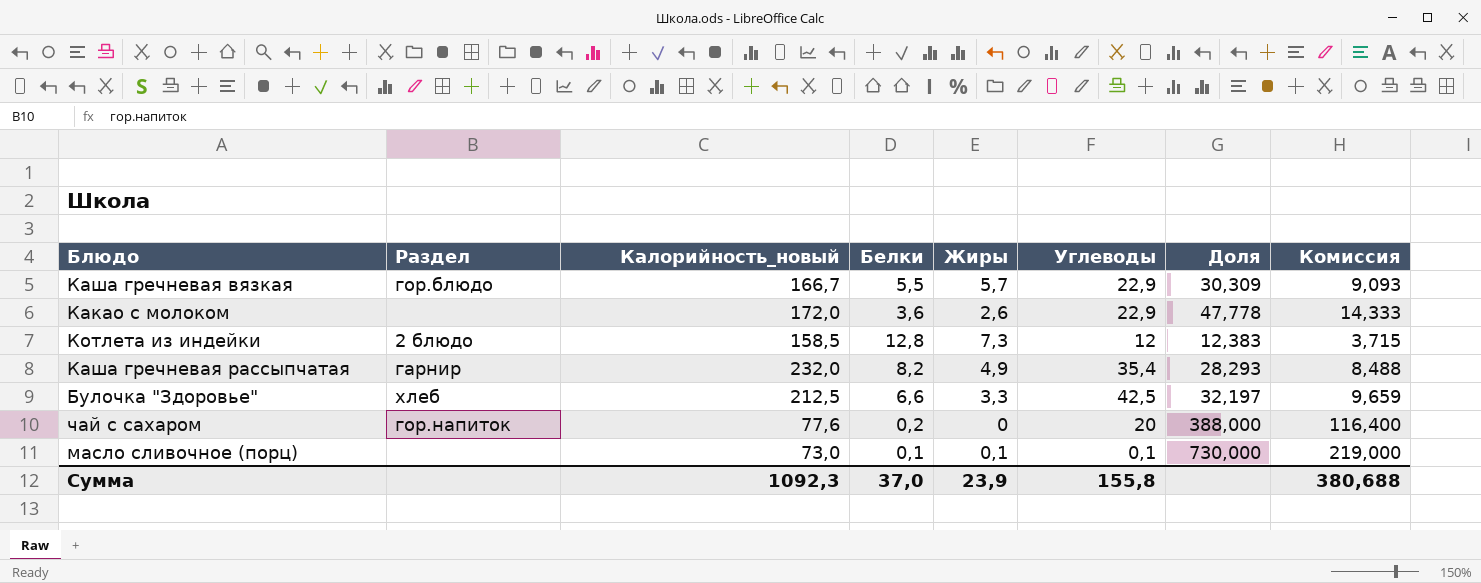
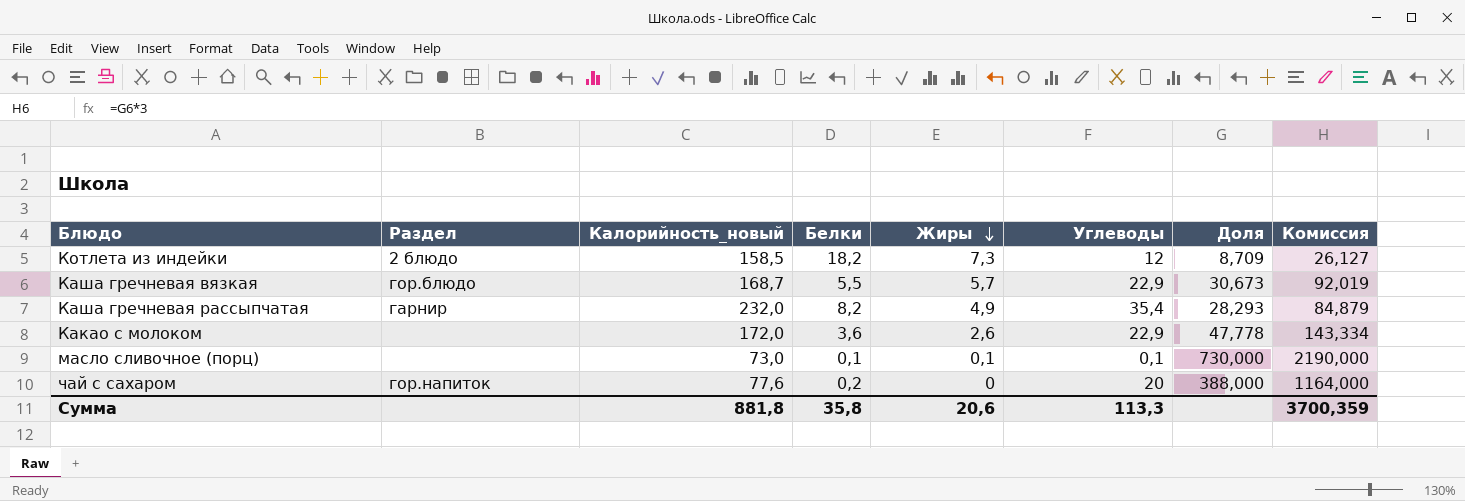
row order: none -> Жиры descending
column Комиссия | formula: [Доля] * 0,3 -> [Доля] * 3
row Булочка "Здоровье": хлеб | 212,5 | 6,6 | 3,3 | 42,5 | 32,197 | 9,659 -> none
Котлета из индейки | Белки: 12,8 -> 18,2
Котлета из индейки | Доля: 12,383 -> 8,709
Каша гречневая вязкая | Калорийность_новый: 166,7 -> 168,7
Каша гречневая вязкая | Доля: 30,309 -> 30,673
Сумма | Калорийность_новый: 1092,3 -> 881,8
Сумма | Белки: 37,0 -> 35,8
Сумма | Жиры: 23,9 -> 20,6
Сумма | Углеводы: 155,8 -> 113,3
Сумма | Комиссия: 380,688 -> 3700,359

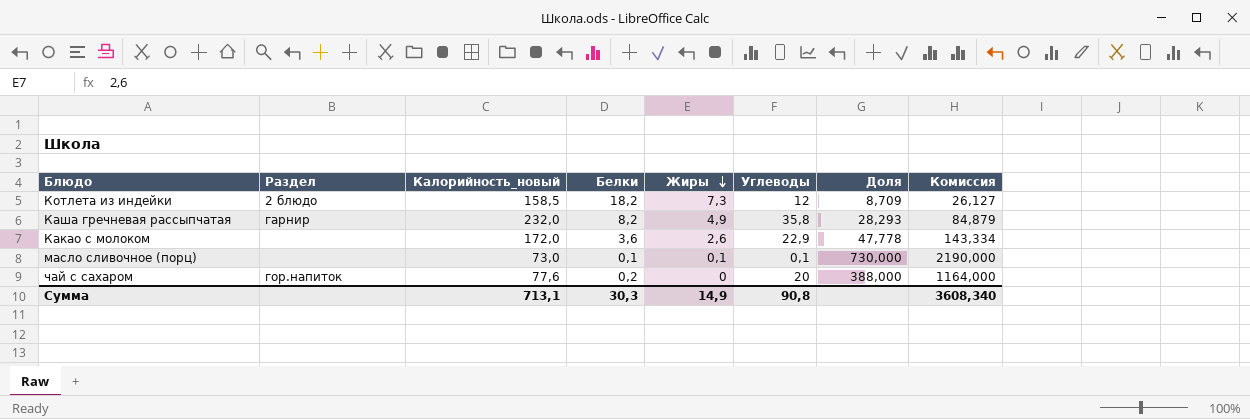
row Каша гречневая вязкая: гор.блюдо | 168,7 | 5,5 | 5,7 | 22,9 | 30,673 | 92,019 -> none
Каша гречневая рассыпчатая | Углеводы: 35,4 -> 35,8
Сумма | Калорийность_новый: 881,8 -> 713,1
Сумма | Белки: 35,8 -> 30,3
Сумма | Жиры: 20,6 -> 14,9
Сумма | Углеводы: 113,3 -> 90,8
Сумма | Комиссия: 3700,359 -> 3608,340

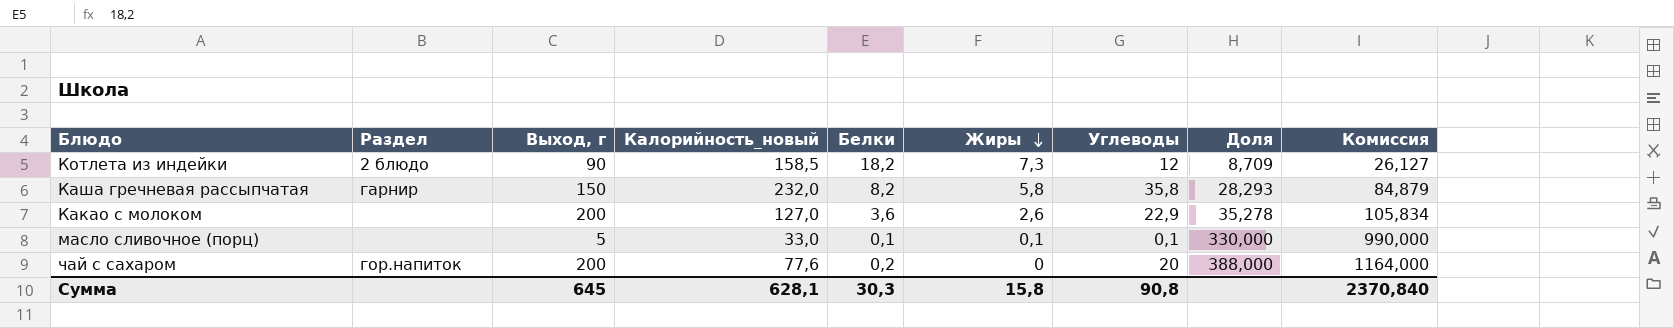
column Выход, г | position: none -> 3
Каша гречневая рассыпчатая | Жиры: 4,9 -> 5,8
Какао с молоком | Калорийность_новый: 172,0 -> 127,0
Какао с молоком | Доля: 47,778 -> 35,278
Какао с молоком | Комиссия: 143,334 -> 105,834
масло сливочное (порц) | Калорийность_новый: 73,0 -> 33,0
масло сливочное (порц) | Доля: 730,000 -> 330,000
масло сливочное (порц) | Комиссия: 2190,000 -> 990,000
Сумма | Калорийность_новый: 713,1 -> 628,1
Сумма | Жиры: 14,9 -> 15,8
Сумма | Комиссия: 3608,340 -> 2370,840

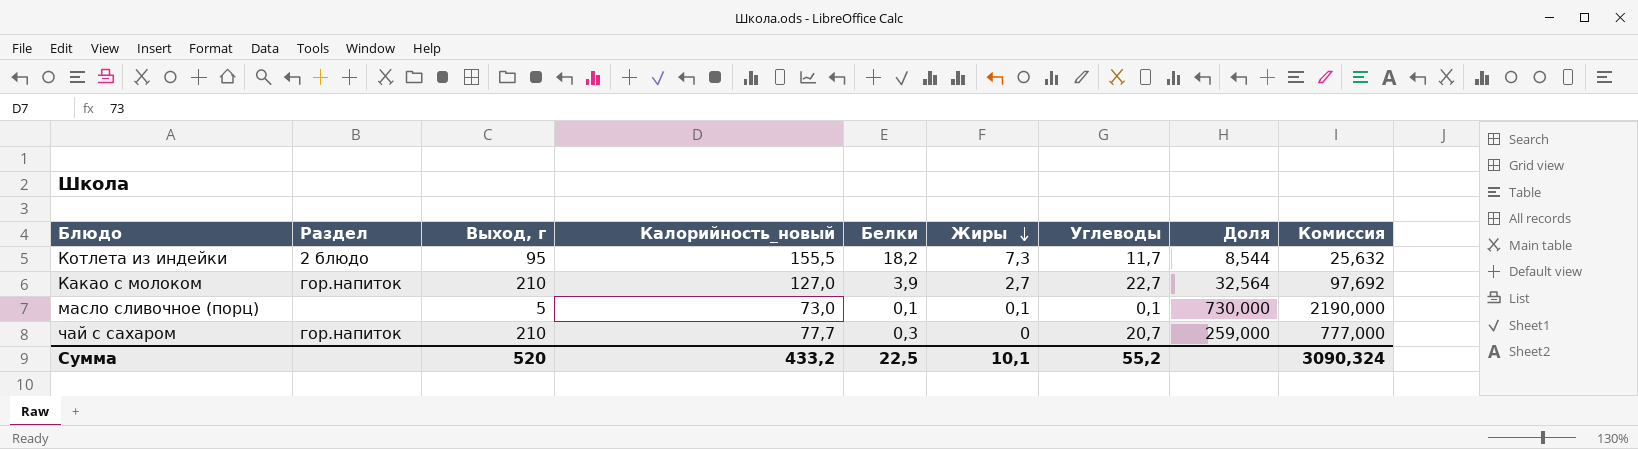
row Каша гречневая рассыпчатая: гарнир | 150 | 232,0 | 8,2 | 5,8 | 35,8 | 28,293 | 84,879 -> none
Котлета из индейки | Выход, г: 90 -> 95
Котлета из индейки | Калорийность_новый: 158,5 -> 155,5
Котлета из индейки | Углеводы: 12 -> 11,7
Котлета из индейки | Доля: 8,709 -> 8,544
Котлета из индейки | Комиссия: 26,127 -> 25,632
Какао с молоком | Раздел: none -> гор.напиток
Какао с молоком | Выход, г: 200 -> 210
Какао с молоком | Белки: 3,6 -> 3,9
Какао с молоком | Жиры: 2,6 -> 2,7
Какао с молоком | Углеводы: 22,9 -> 22,7
Какао с молоком | Доля: 35,278 -> 32,564
Какао с молоком | Комиссия: 105,834 -> 97,692
масло сливочное (порц) | Калорийность_новый: 33,0 -> 73,0
масло сливочное (порц) | Доля: 330,000 -> 730,000
масло сливочное (порц) | Комиссия: 990,000 -> 2190,000
чай с сахаром | Выход, г: 200 -> 210
чай с сахаром | Калорийность_новый: 77,6 -> 77,7
чай с сахаром | Белки: 0,2 -> 0,3
чай с сахаром | Углеводы: 20 -> 20,7
чай с сахаром | Доля: 388,000 -> 259,000
чай с сахаром | Комиссия: 1164,000 -> 777,000
Сумма | Выход, г: 645 -> 520
Сумма | Калорийность_новый: 628,1 -> 433,2
Сумма | Белки: 30,3 -> 22,5
Сумма | Жиры: 15,8 -> 10,1
Сумма | Углеводы: 90,8 -> 55,2
Сумма | Комиссия: 2370,840 -> 3090,324

